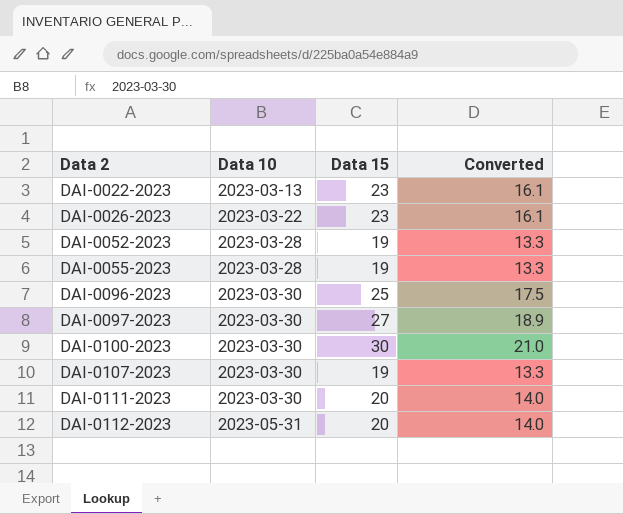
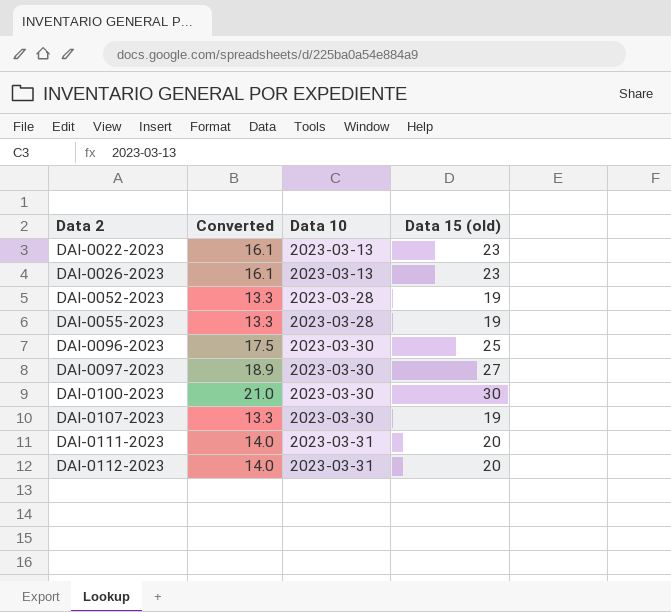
column Converted | position: 4 -> 2
column name: Data 15 -> Data 15 (old)
DAI-0026-2023 | Data 10: 2023-03-22 -> 2023-03-13
DAI-0111-2023 | Data 10: 2023-03-30 -> 2023-03-31
DAI-0112-2023 | Data 10: 2023-05-31 -> 2023-03-31

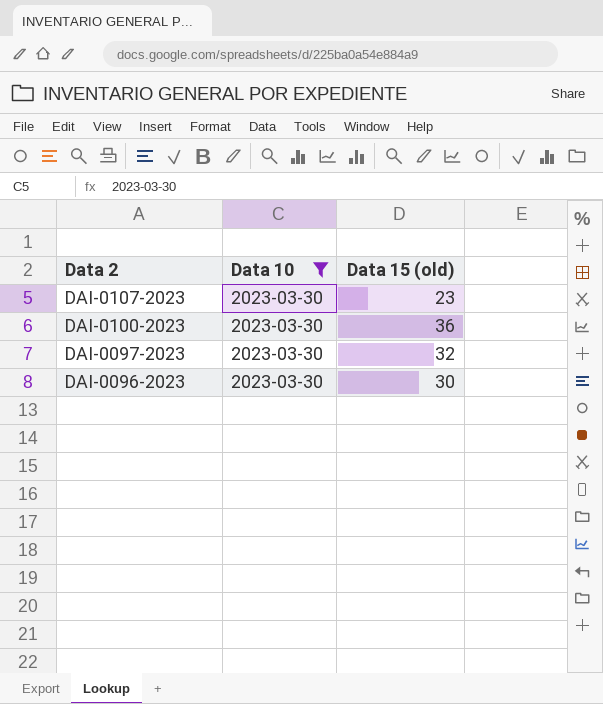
filter: none -> Data 10 = 2023-03-30
row order: Data 2 ascending -> Data 2 descending
column Converted | formula: [Data 15 (old)] * 0.7 -> none
DAI-0107-2023 | Data 15 (old): 19 -> 23
DAI-0100-2023 | Data 15 (old): 30 -> 36
DAI-0097-2023 | Data 15 (old): 27 -> 32
DAI-0096-2023 | Data 15 (old): 25 -> 30

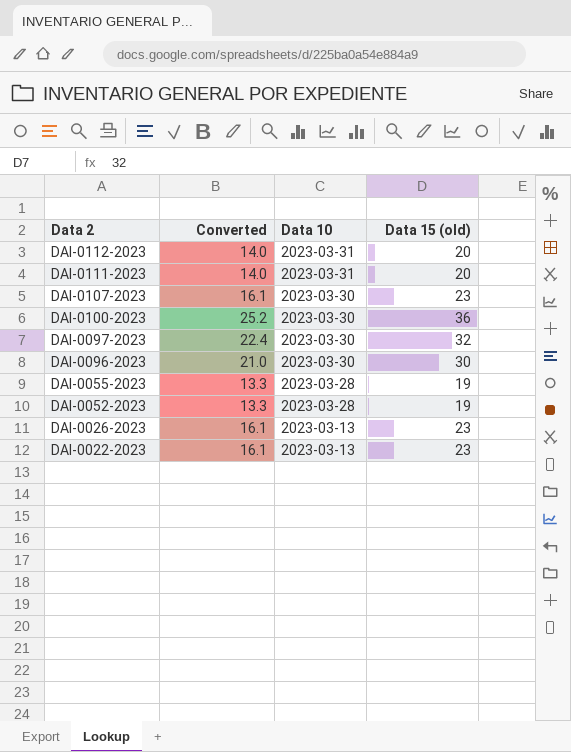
filter: Data 10 = 2023-03-30 -> none
column Converted | formula: none -> [Data 15 (old)] * 0.7

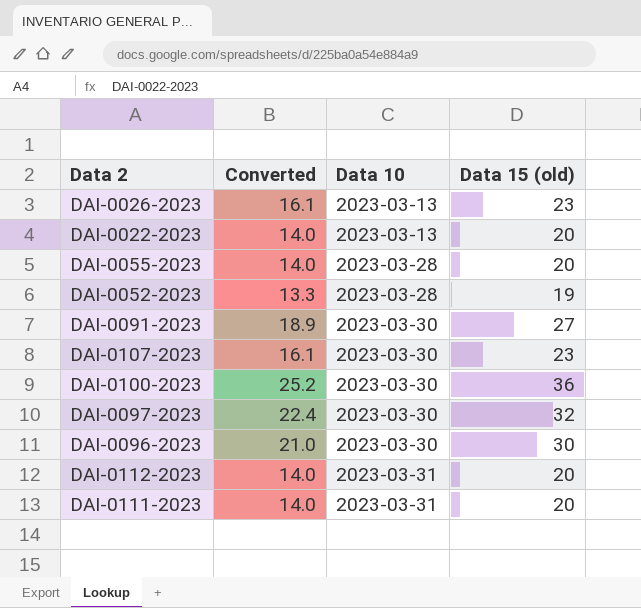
row order: Data 2 descending -> Data 10 ascending
DAI-0022-2023 | Converted: 16.1 -> 14.0
DAI-0022-2023 | Data 15 (old): 23 -> 20
DAI-0055-2023 | Converted: 13.3 -> 14.0
DAI-0055-2023 | Data 15 (old): 19 -> 20
row DAI-0091-2023: none -> 18.9 | 2023-03-30 | 27

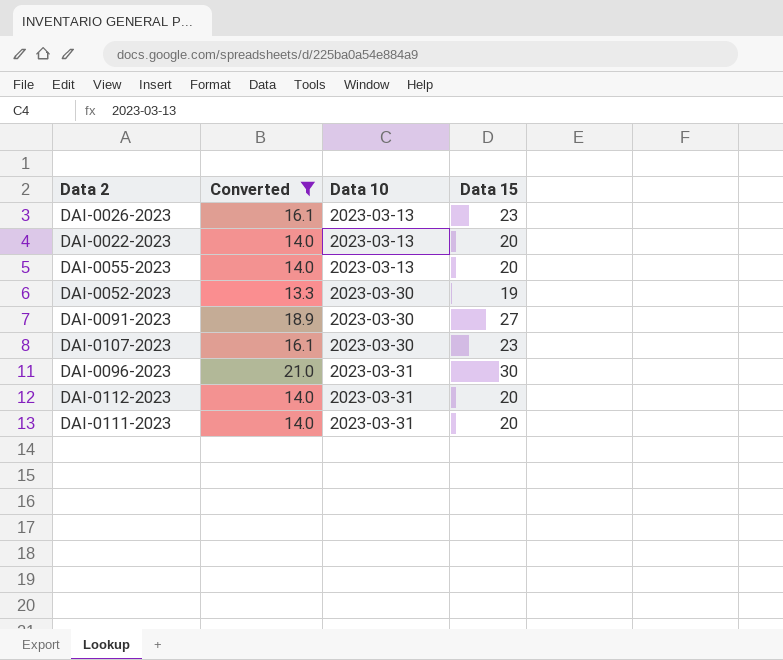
filter: none -> Converted <= 21.0
column name: Data 15 (old) -> Data 15
DAI-0055-2023 | Data 10: 2023-03-28 -> 2023-03-13
DAI-0052-2023 | Data 10: 2023-03-28 -> 2023-03-30
DAI-0096-2023 | Data 10: 2023-03-30 -> 2023-03-31

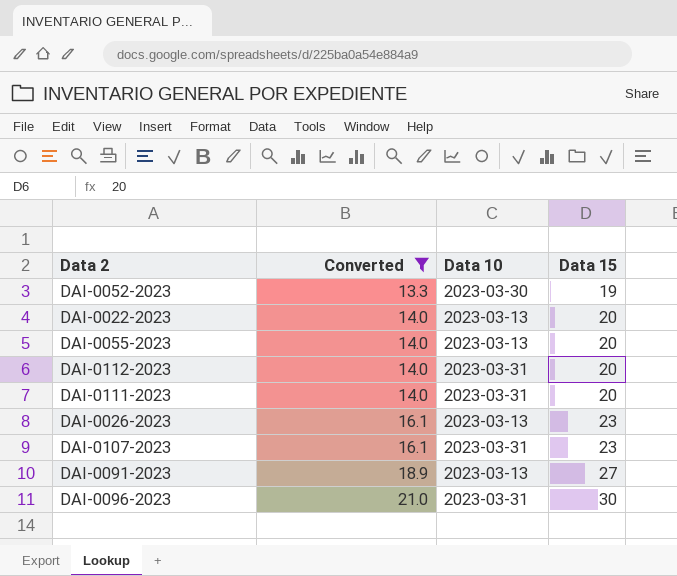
row order: Data 10 ascending -> Converted ascending
DAI-0107-2023 | Data 10: 2023-03-30 -> 2023-03-31
DAI-0091-2023 | Data 10: 2023-03-30 -> 2023-03-13

